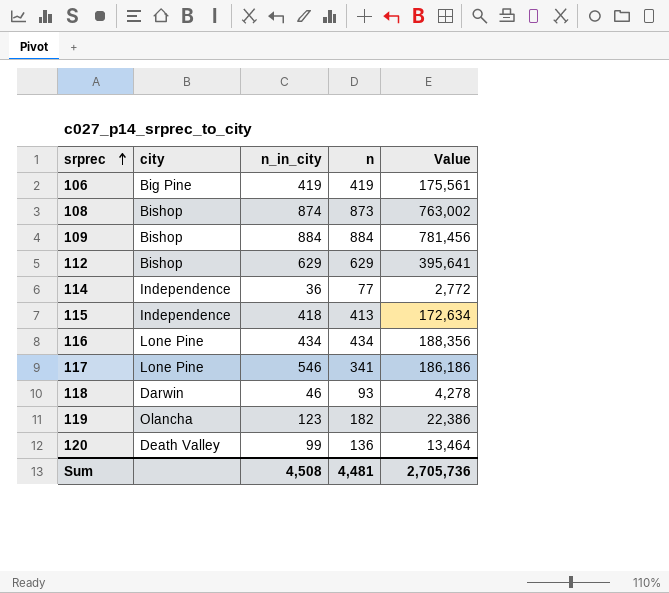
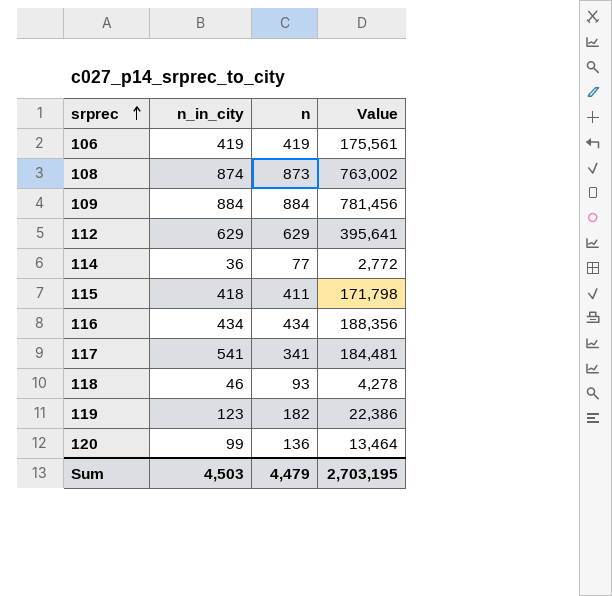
column city | position: 2 -> none
115 | n: 413 -> 411
115 | Value: 172,634 -> 171,798
117 | n_in_city: 546 -> 541
117 | Value: 186,186 -> 184,481
Sum | n_in_city: 4,508 -> 4,503
Sum | n: 4,481 -> 4,479
Sum | Value: 2,705,736 -> 2,703,195

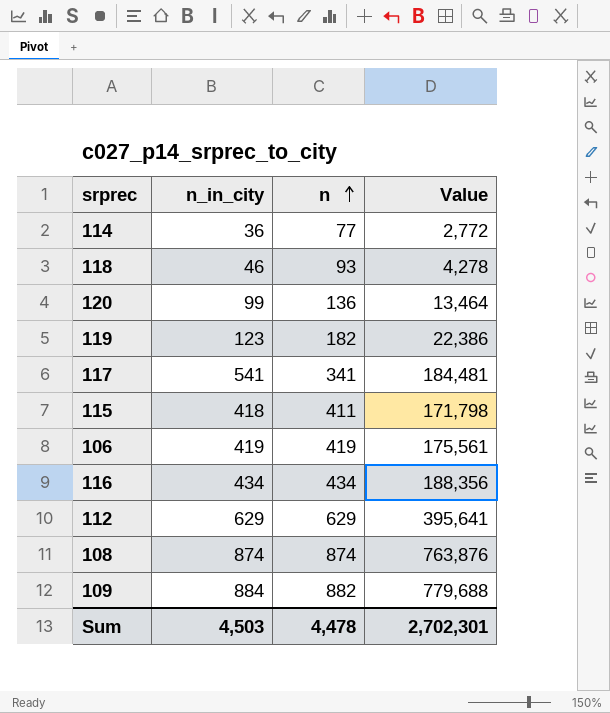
row order: srprec ascending -> n ascending
108 | n: 873 -> 874
108 | Value: 763,002 -> 763,876
109 | n: 884 -> 882
109 | Value: 781,456 -> 779,688
Sum | n: 4,479 -> 4,478
Sum | Value: 2,703,195 -> 2,702,301

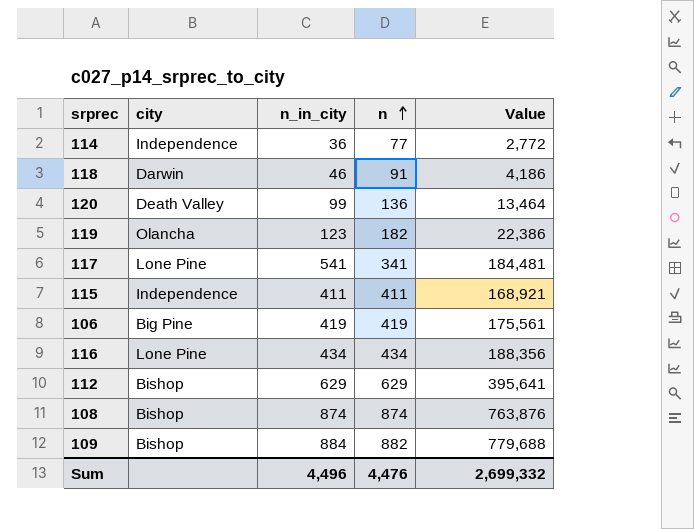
column city | position: none -> 2
118 | n: 93 -> 91
118 | Value: 4,278 -> 4,186
115 | n_in_city: 418 -> 411
115 | Value: 171,798 -> 168,921
Sum | n_in_city: 4,503 -> 4,496
Sum | n: 4,478 -> 4,476
Sum | Value: 2,702,301 -> 2,699,332

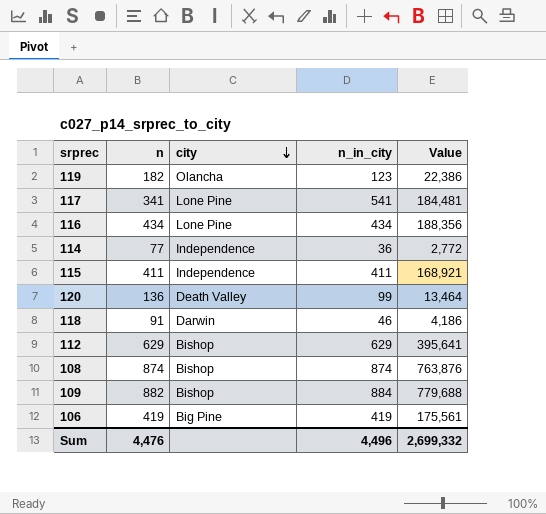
row order: n ascending -> city descending
column n | position: 4 -> 2

